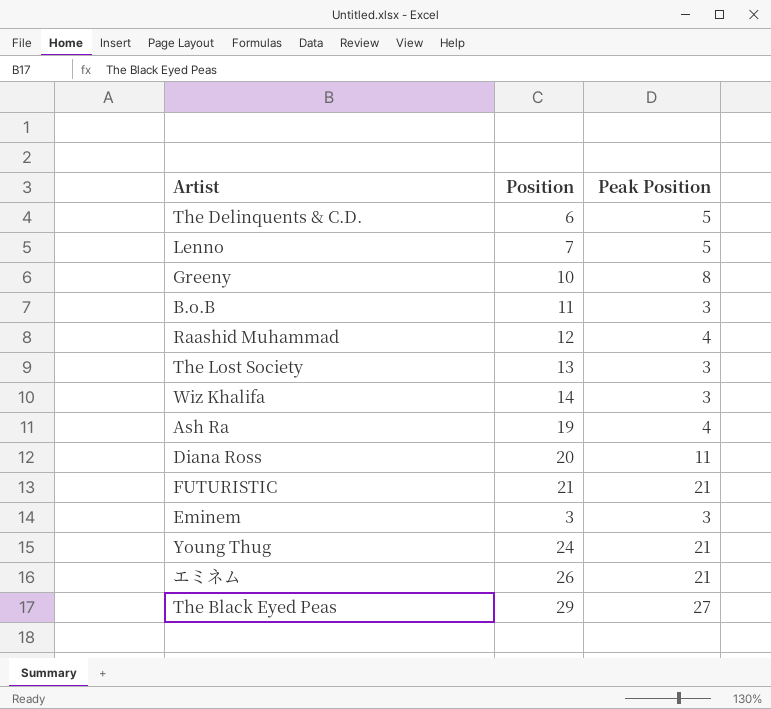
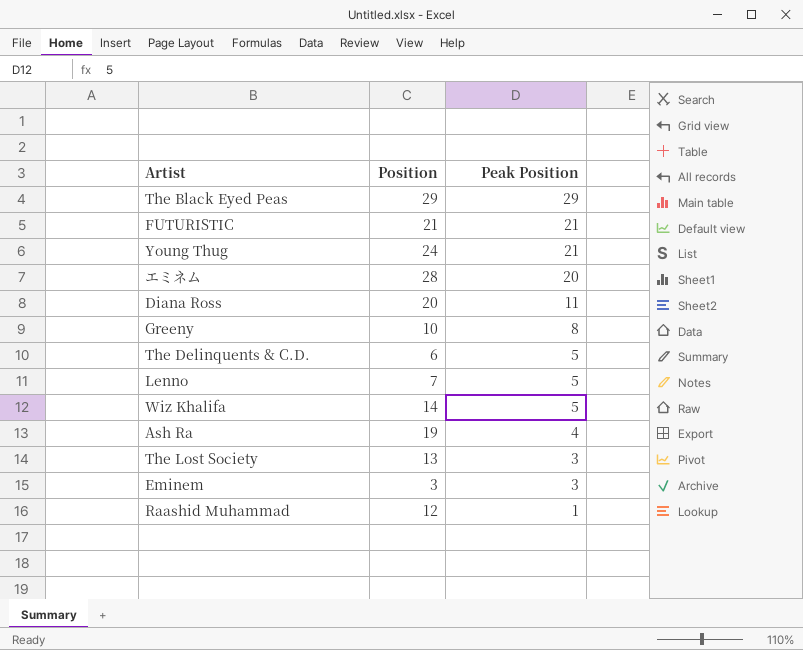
row order: none -> Peak Position descending
row B.o.B: 11 | 3 -> none
The Black Eyed Peas | Peak Position: 27 -> 29
エミネム | Position: 26 -> 28
エミネム | Peak Position: 21 -> 20
Wiz Khalifa | Peak Position: 3 -> 5
Raashid Muhammad | Peak Position: 4 -> 1

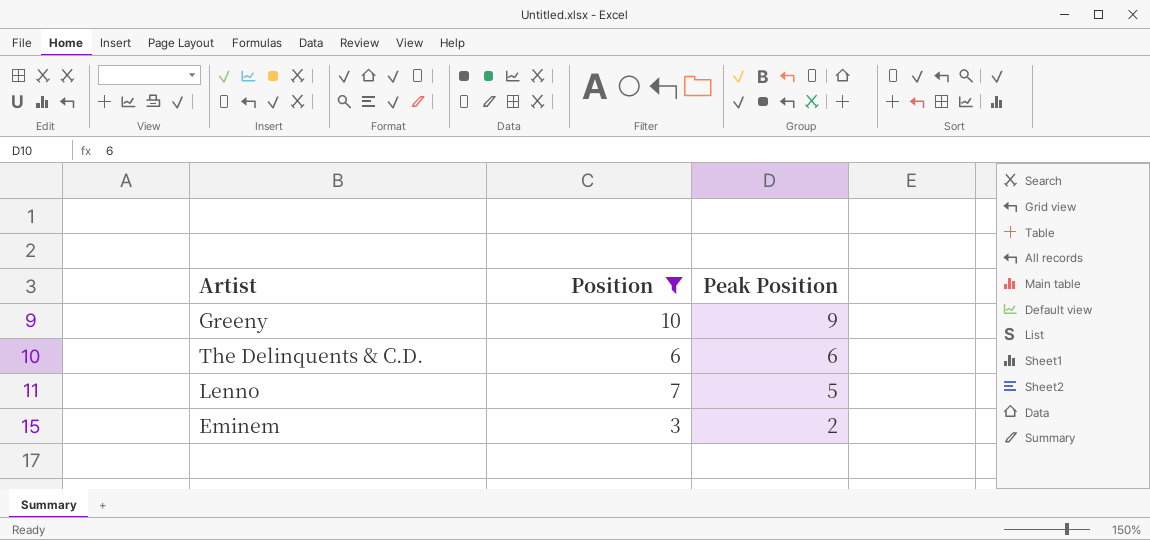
filter: none -> Position <= 10
Greeny | Peak Position: 8 -> 9
The Delinquents & C.D. | Peak Position: 5 -> 6
Eminem | Peak Position: 3 -> 2

